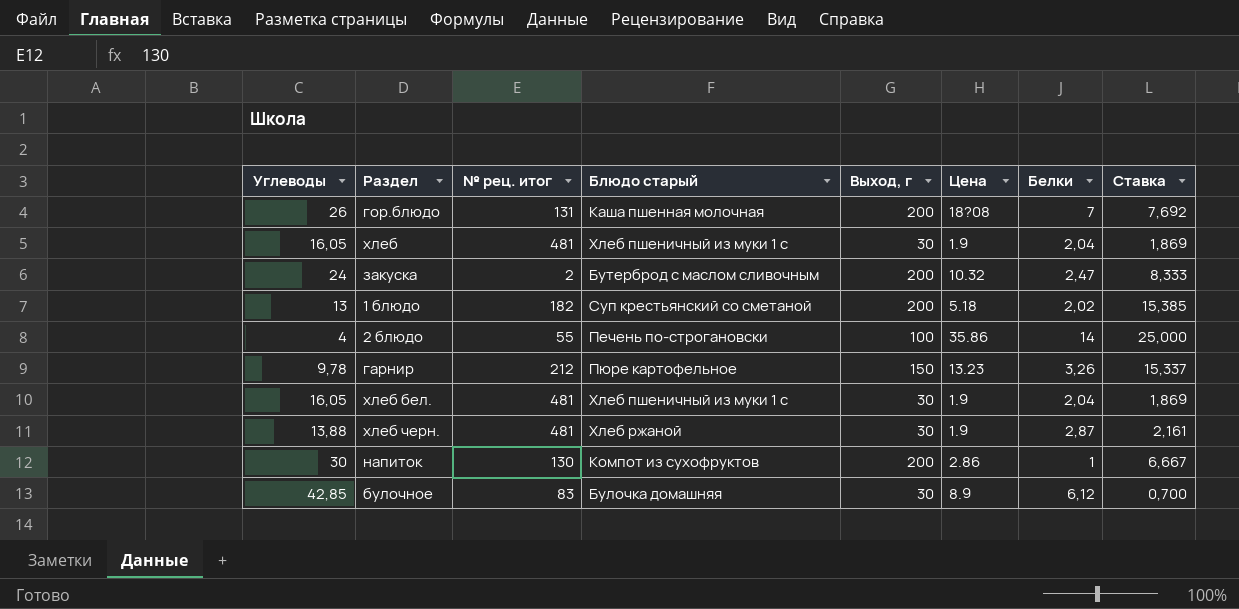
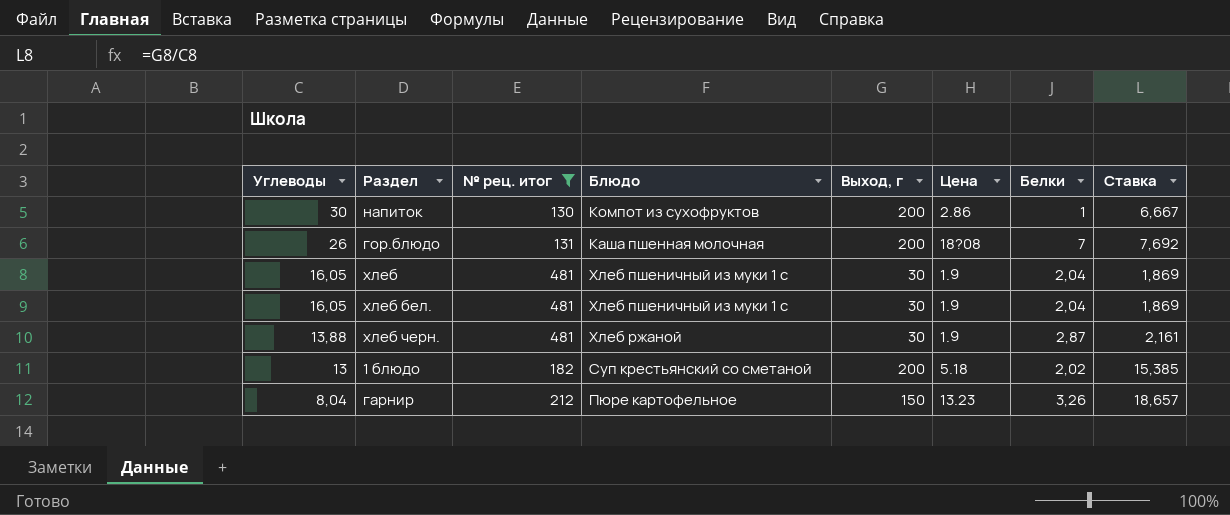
filter: none -> № рец. итог >= 130
row order: none -> Углеводы descending
column name: Блюдо старый -> Блюдо
гарнир | Углеводы: 9,78 -> 8,04
гарнир | Ставка: 15,337 -> 18,657

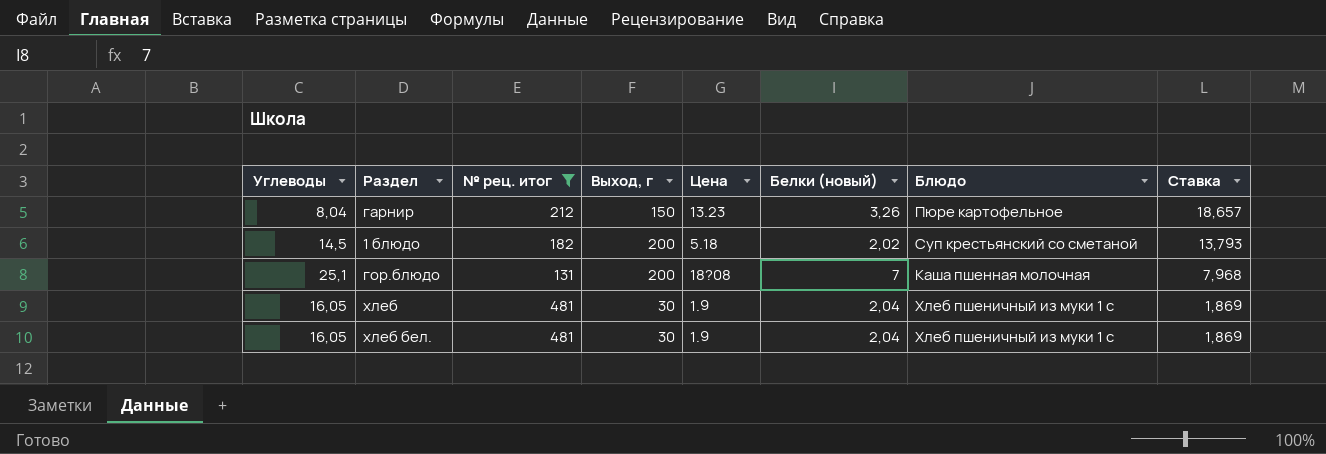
row order: Углеводы descending -> Ставка descending
column name: Белки -> Белки (новый)
column Блюдо | position: 4 -> 7
row напиток: 30 | 130 | Компот из сухофруктов | 200 | 2.86 | 1 | 6,667 -> none
row хлеб черн.: 13,88 | 481 | Хлеб ржаной | 30 | 1.9 | 2,87 | 2,161 -> none
1 блюдо | Углеводы: 13 -> 14,5
1 блюдо | Ставка: 15,385 -> 13,793
гор.блюдо | Углеводы: 26 -> 25,1
гор.блюдо | Ставка: 7,692 -> 7,968

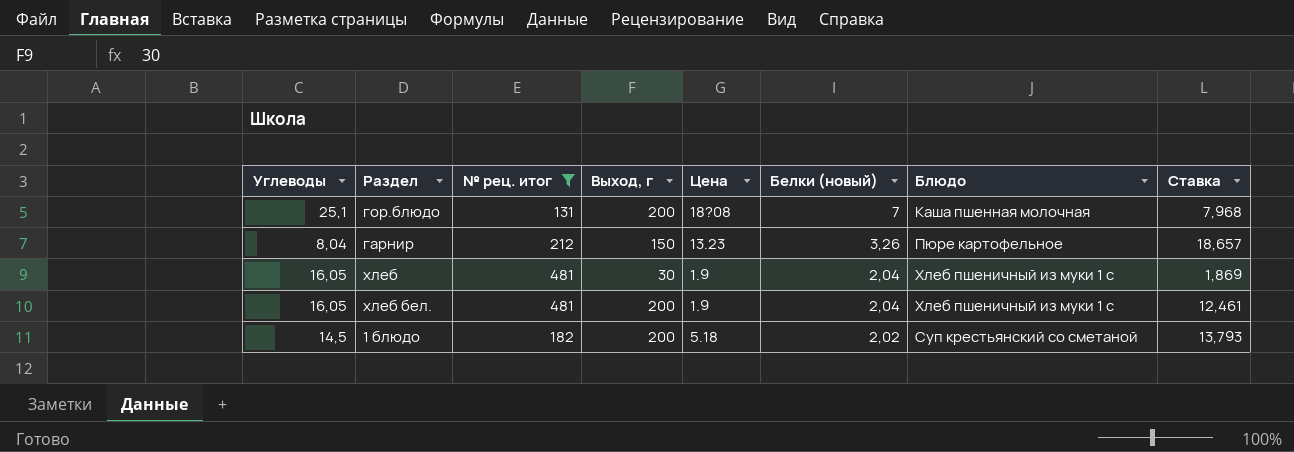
row order: Ставка descending -> Белки (новый) descending
хлеб бел. | Выход, г: 30 -> 200
хлеб бел. | Ставка: 1,869 -> 12,461

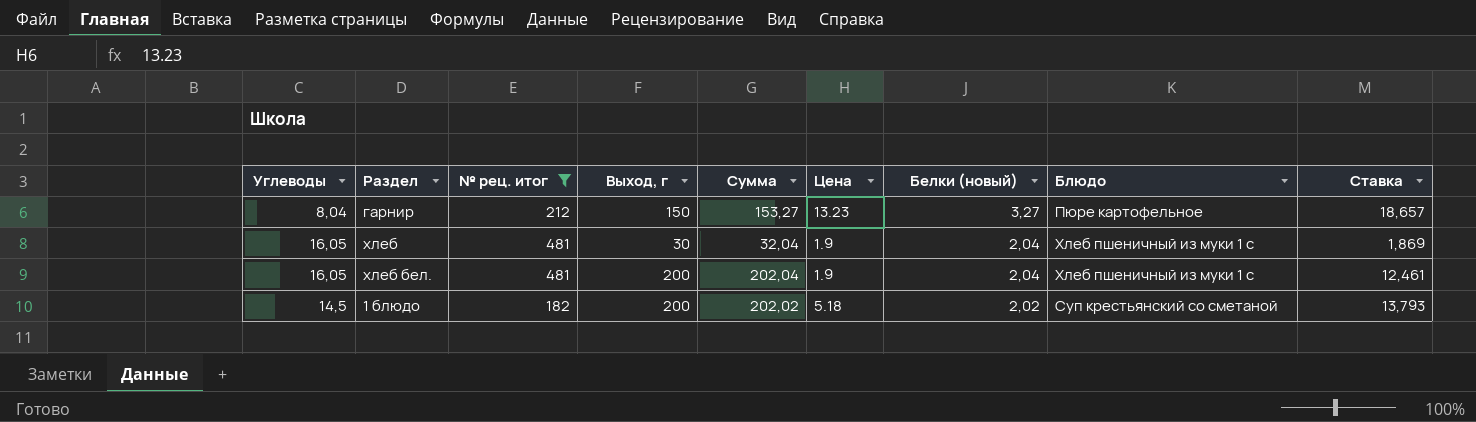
column Сумма | formula: none -> [Выход, г] + [Белки (новый)]
row гор.блюдо: 25,1 | 131 | 200 | 18?08 | 7 | Каша пшенная молочная | 7,968 -> none
гарнир | Белки (новый): 3,26 -> 3,27

